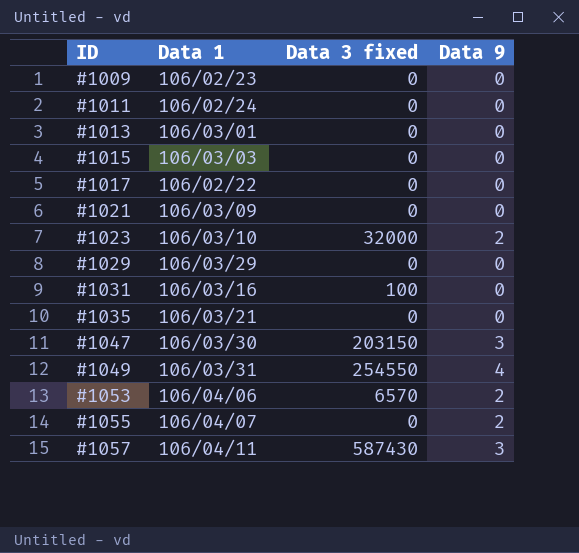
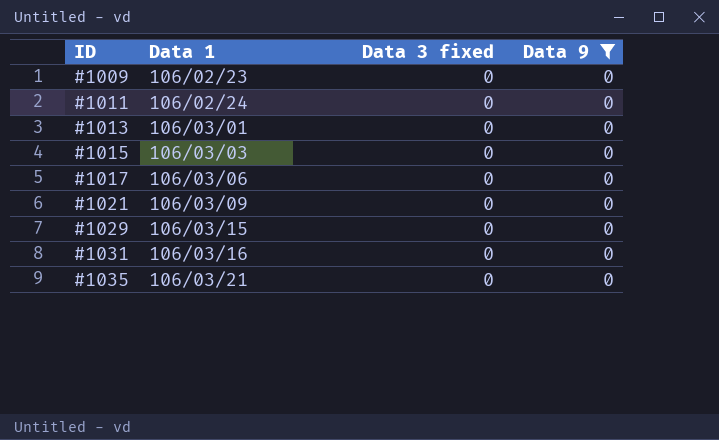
filter: none -> Data 9 = 0
#1017 | Data 1: 106/02/22 -> 106/03/06
#1029 | Data 1: 106/03/29 -> 106/03/15
#1031 | Data 3 fixed: 100 -> 0

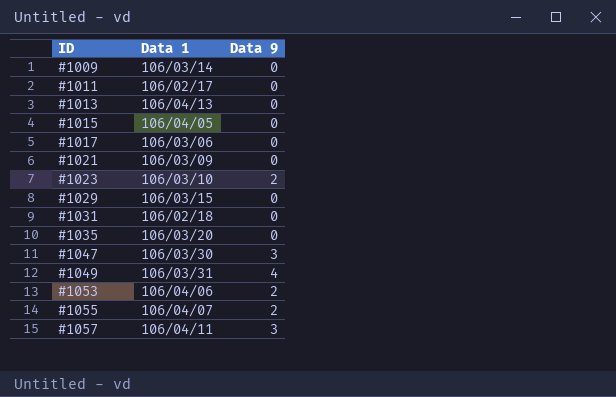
filter: Data 9 = 0 -> none
column Data 3 fixed | position: 3 -> none
#1009 | Data 1: 106/02/23 -> 106/03/14
#1011 | Data 1: 106/02/24 -> 106/02/17
#1013 | Data 1: 106/03/01 -> 106/04/13
#1015 | Data 1: 106/03/03 -> 106/04/05
#1031 | Data 1: 106/03/16 -> 106/02/18
#1035 | Data 1: 106/03/21 -> 106/03/20

